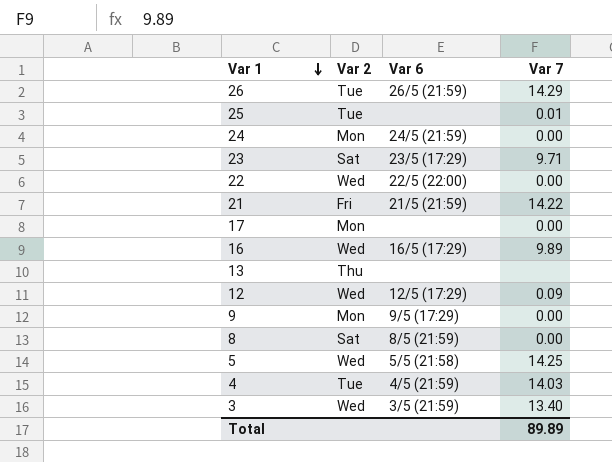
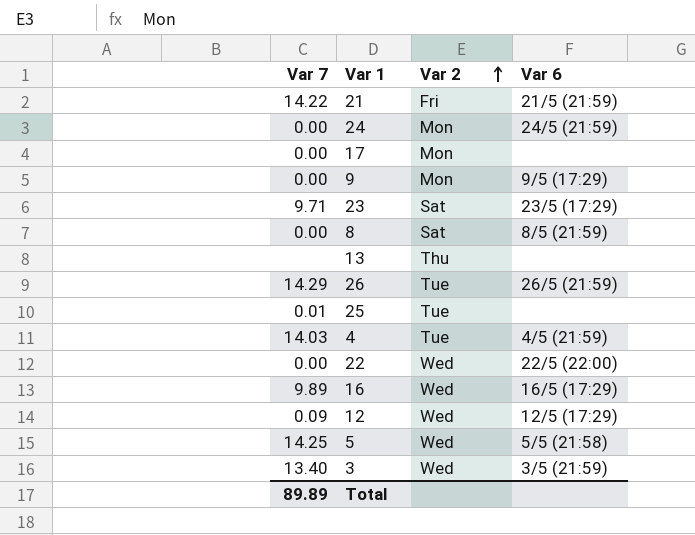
row order: Var 1 descending -> Var 2 ascending
column Var 7 | position: 4 -> 1

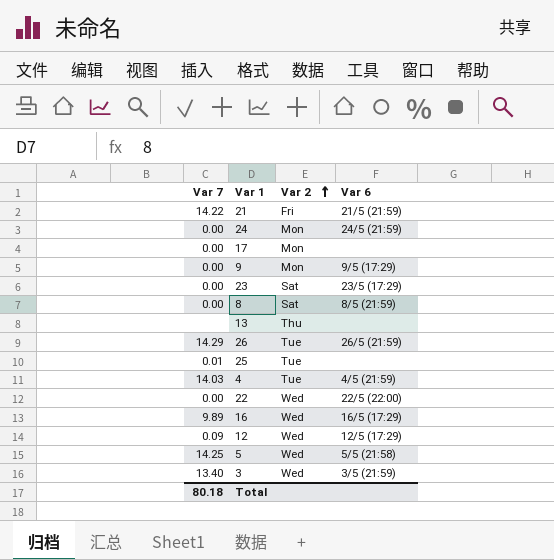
23 | Var 7: 9.71 -> 0.00
Total | Var 7: 89.89 -> 80.18

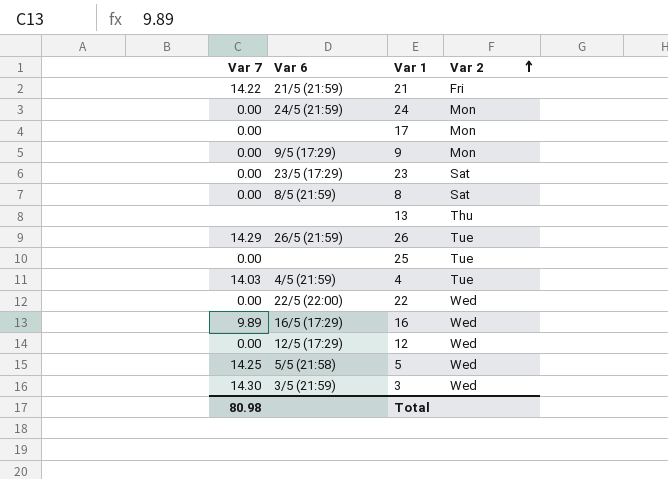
column Var 6 | position: 4 -> 2
25 | Var 7: 0.01 -> 0.00
12 | Var 7: 0.09 -> 0.00
3 | Var 7: 13.40 -> 14.30
Total | Var 7: 80.18 -> 80.98

